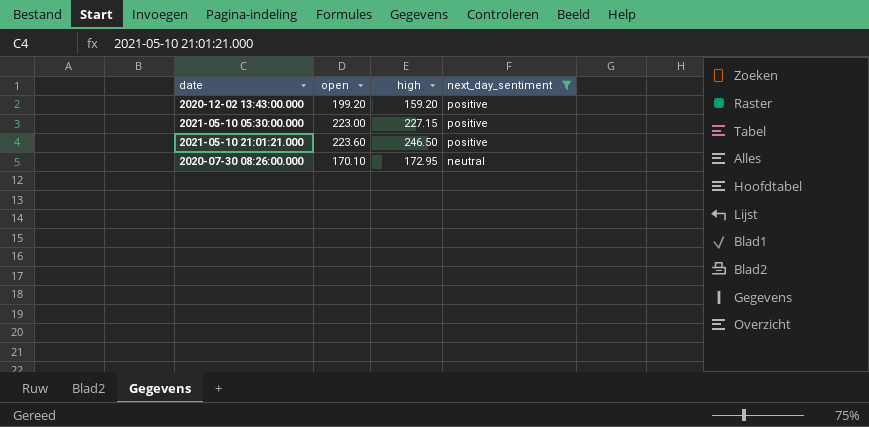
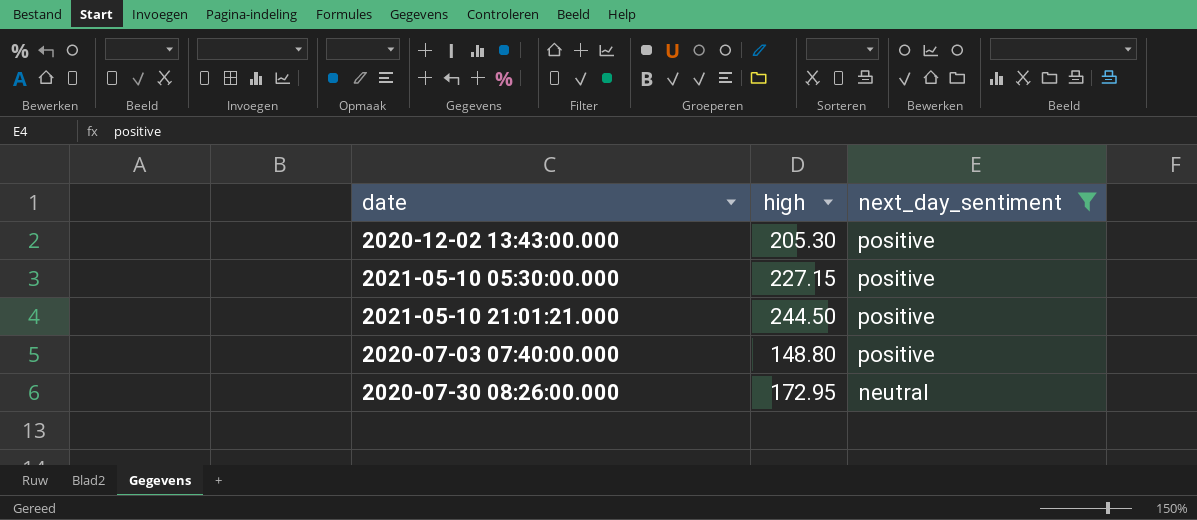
column open | position: 2 -> none
2020-12-02 13:43:00.000 | high: 159.20 -> 205.30
2021-05-10 21:01:21.000 | high: 246.50 -> 244.50
row 2020-07-03 07:40:00.000: none -> 148.80 | positive

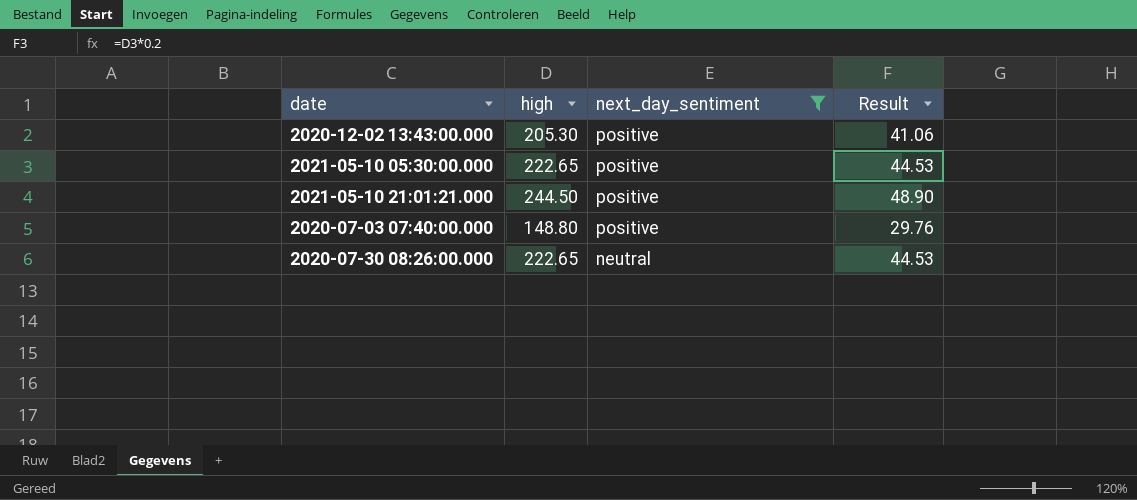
column Result | formula: none -> [high] * 0.2
2021-05-10 05:30:00.000 | high: 227.15 -> 222.65
2020-07-30 08:26:00.000 | high: 172.95 -> 222.65

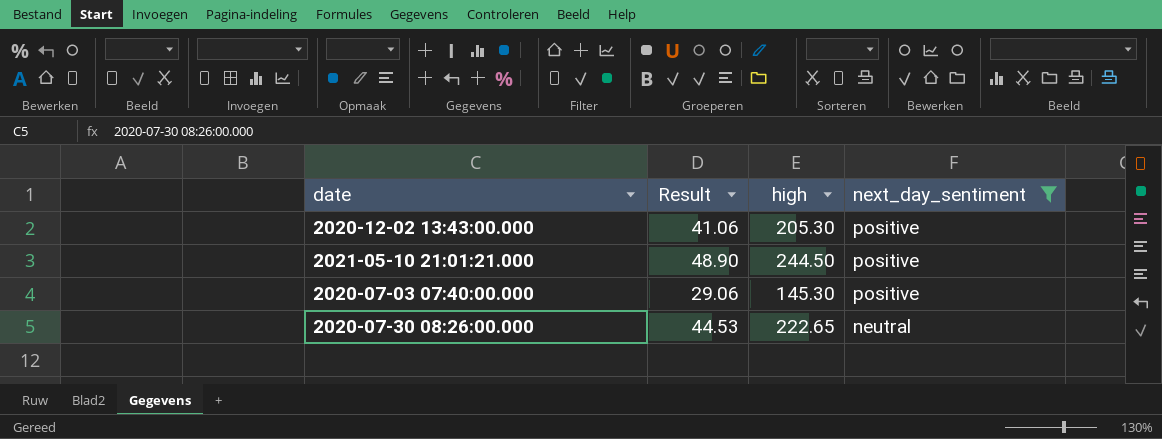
column Result | position: 4 -> 2
row 2021-05-10 05:30:00.000: 222.65 | positive | 44.53 -> none
2020-07-03 07:40:00.000 | Result: 29.76 -> 29.06
2020-07-03 07:40:00.000 | high: 148.80 -> 145.30

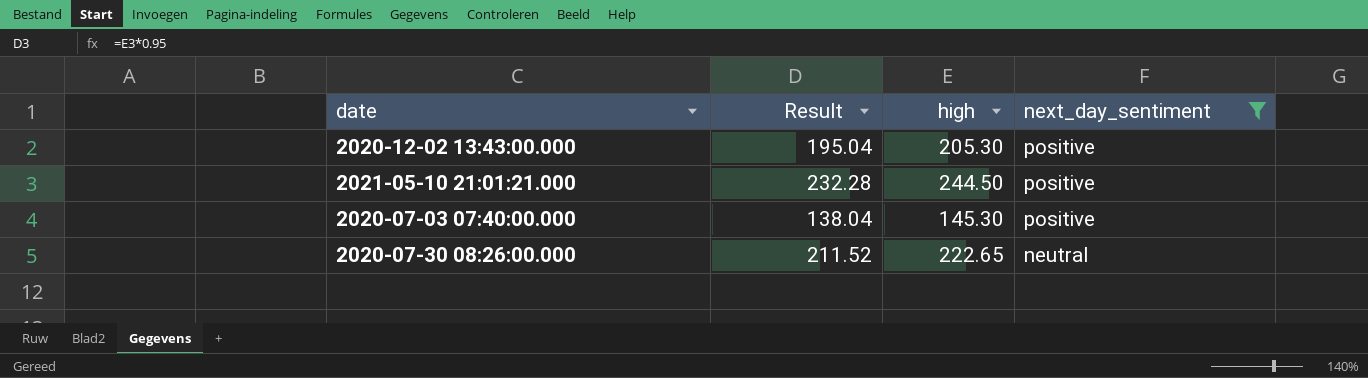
column Result | formula: [high] * 0.2 -> [high] * 0.95

